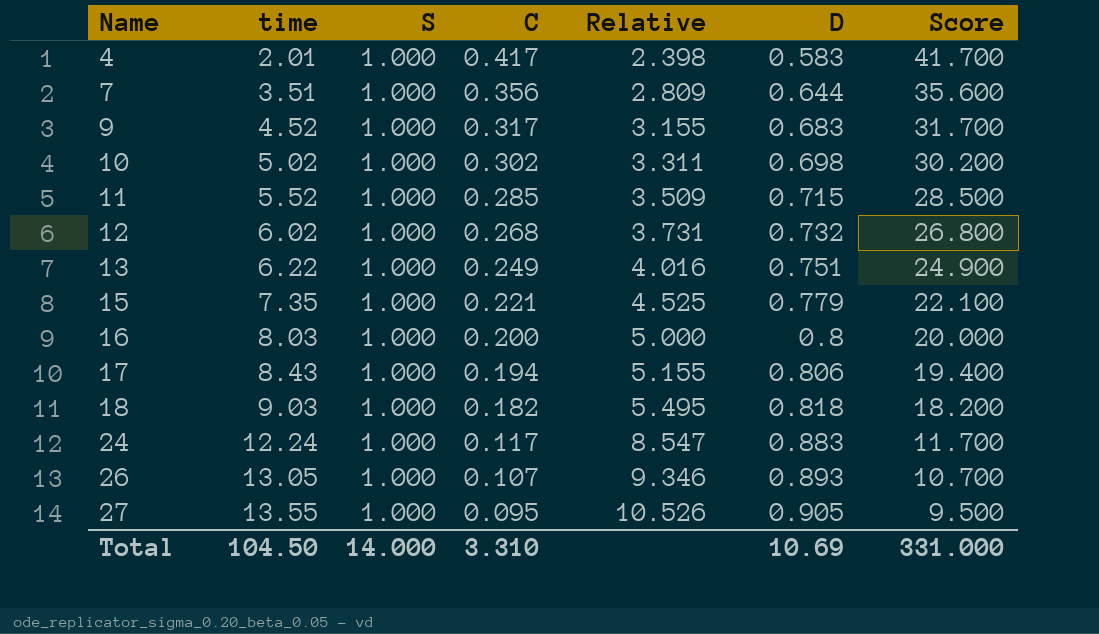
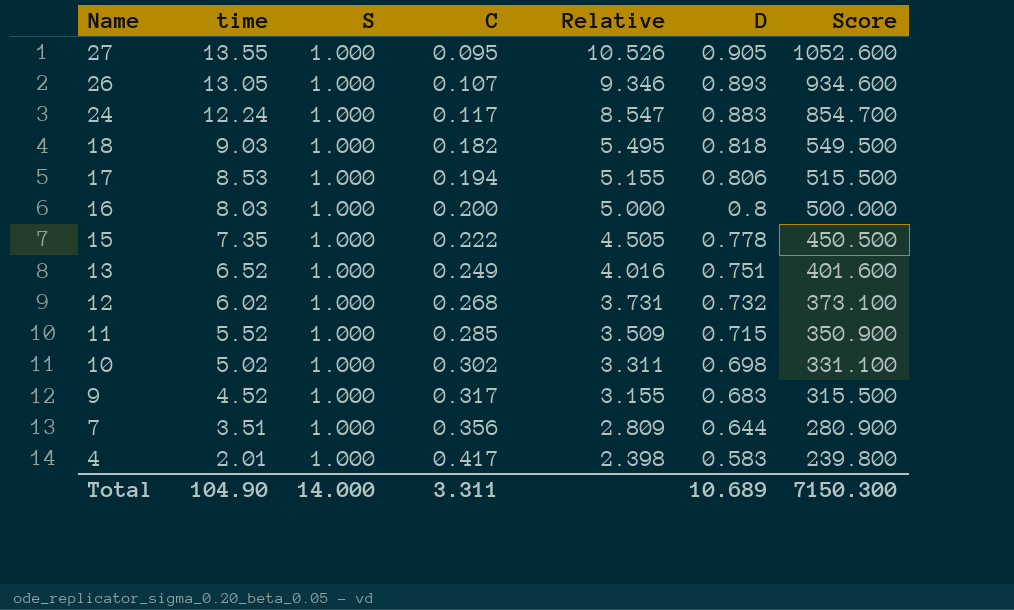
row order: Name ascending -> Name descending
column Score | formula: [C] * 100 -> [Relative] * 100
17 | time: 8.43 -> 8.53
15 | C: 0.221 -> 0.222
15 | Relative: 4.525 -> 4.505
15 | D: 0.779 -> 0.778
13 | time: 6.22 -> 6.52
Total | time: 104.50 -> 104.90
Total | C: 3.310 -> 3.311
Total | D: 10.69 -> 10.689
Total | Score: 331.000 -> 7150.300

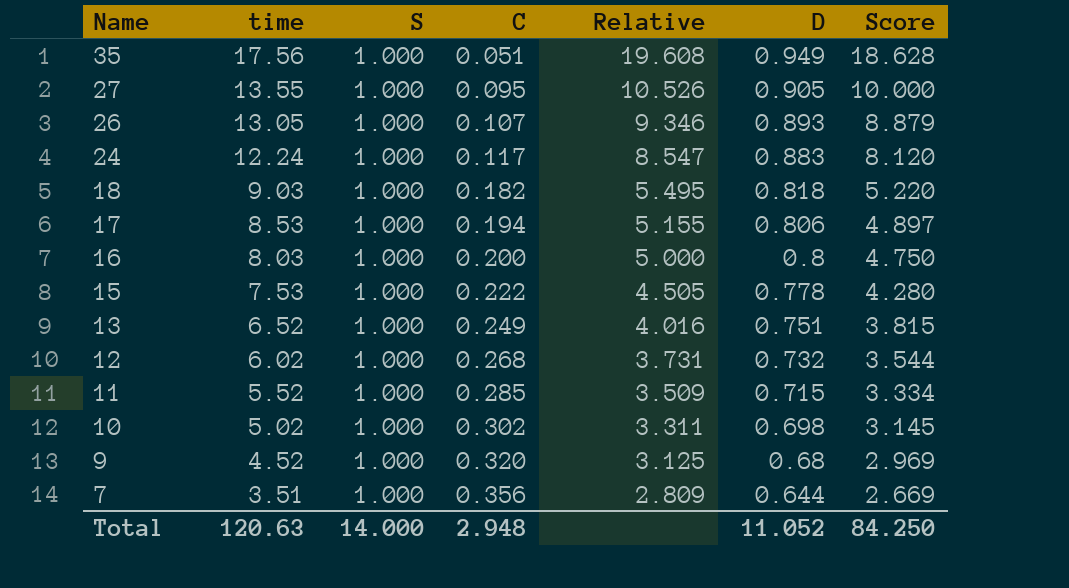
column Score | formula: [Relative] * 100 -> [Relative] * 0.95
row 4: 2.01 | 1.000 | 0.417 | 2.398 | 0.583 | 239.800 -> none
row 35: none -> 17.56 | 1.000 | 0.051 | 19.608 | 0.949 | 18.628
15 | time: 7.35 -> 7.53
9 | C: 0.317 -> 0.320
9 | Relative: 3.155 -> 3.125
9 | D: 0.683 -> 0.68
Total | time: 104.90 -> 120.63
Total | C: 3.311 -> 2.948
Total | D: 10.689 -> 11.052
Total | Score: 7150.300 -> 84.250

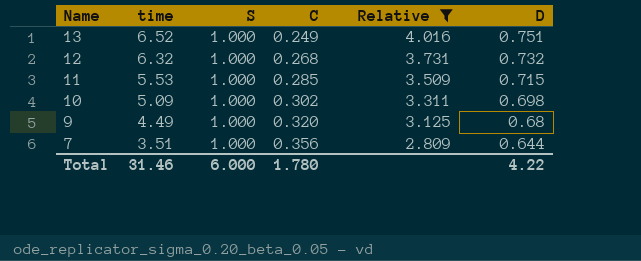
filter: none -> Relative <= 4.016
column Score | formula: [Relative] * 0.95 -> none
12 | time: 6.02 -> 6.32
11 | time: 5.52 -> 5.53
10 | time: 5.02 -> 5.09
9 | time: 4.52 -> 4.49
Total | time: 120.63 -> 31.46
Total | S: 14.000 -> 6.000
Total | C: 2.948 -> 1.780
Total | D: 11.052 -> 4.22

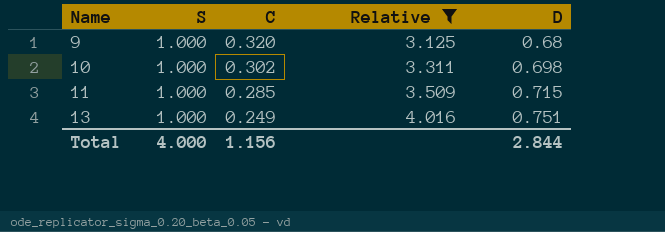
row order: Name descending -> Name ascending
column time | position: 2 -> none
row 12: 6.32 | 1.000 | 0.268 | 3.731 | 0.732 -> none
row 7: 3.51 | 1.000 | 0.356 | 2.809 | 0.644 -> none
Total | S: 6.000 -> 4.000
Total | C: 1.780 -> 1.156
Total | D: 4.22 -> 2.844

